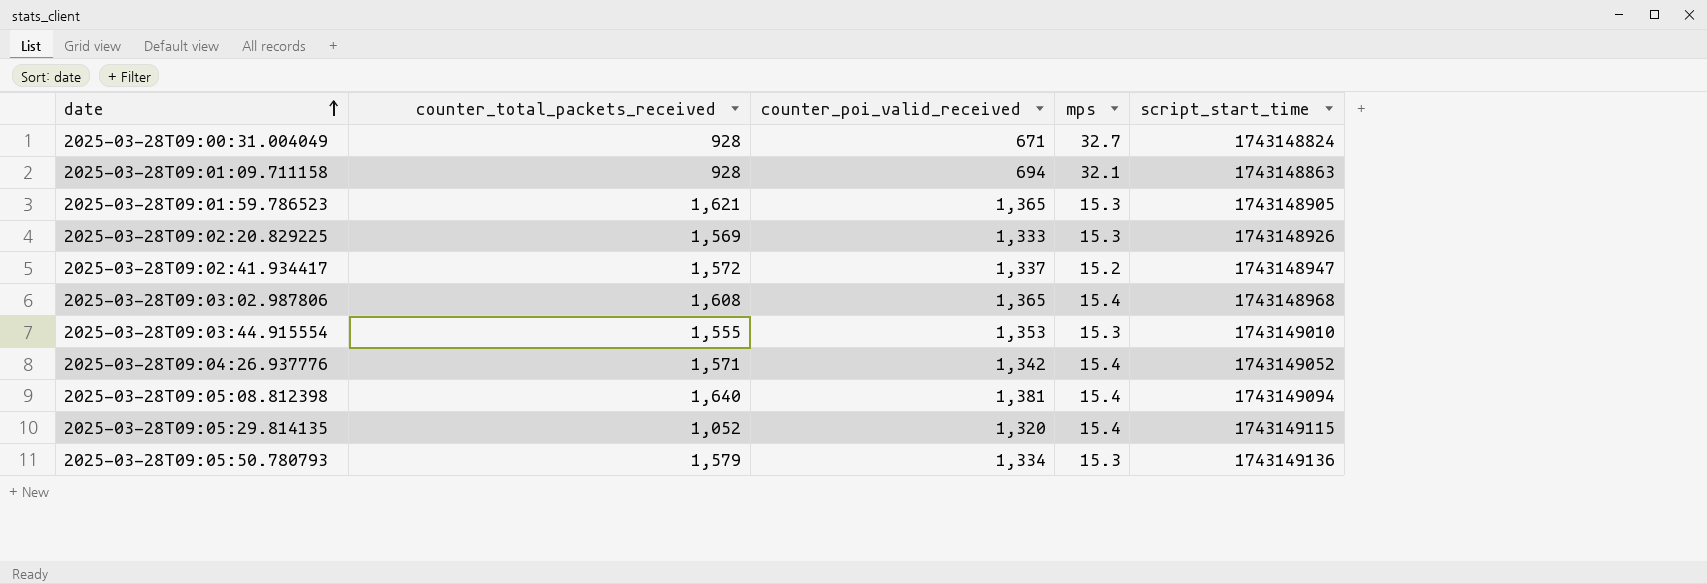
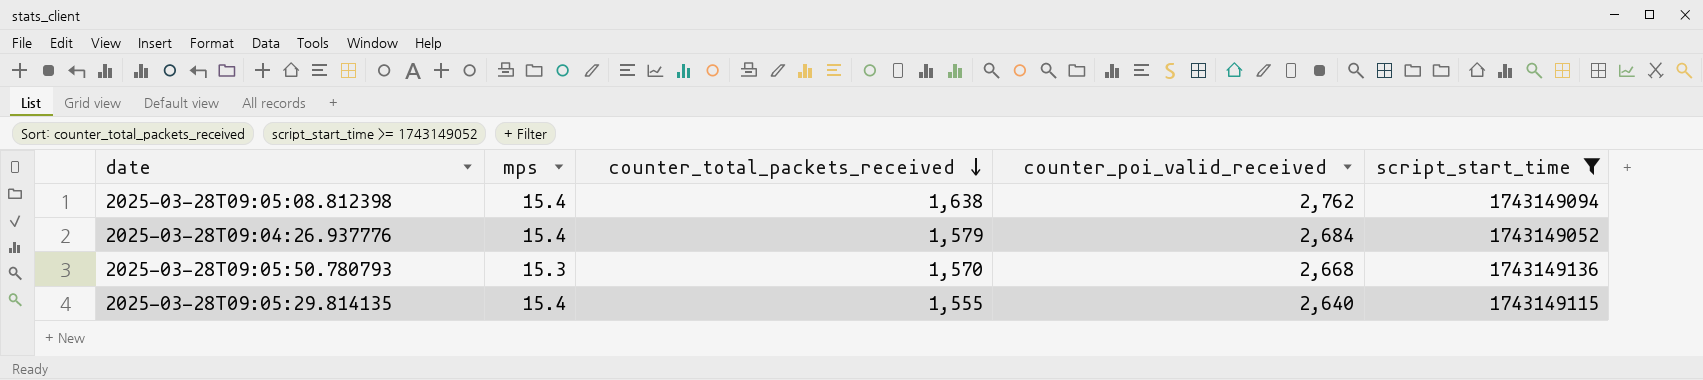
filter: none -> script_start_time >= 1743149052
row order: date ascending -> counter_total_packets_received descending
column mps | position: 4 -> 2
2025-03-28T09:05:08.812398 | counter_total_packets_received: 1,640 -> 1,638
2025-03-28T09:05:08.812398 | counter_poi_valid_received: 1,381 -> 2,762
2025-03-28T09:04:26.937776 | counter_total_packets_received: 1,571 -> 1,579
2025-03-28T09:04:26.937776 | counter_poi_valid_received: 1,342 -> 2,684
2025-03-28T09:05:50.780793 | counter_total_packets_received: 1,579 -> 1,570
2025-03-28T09:05:50.780793 | counter_poi_valid_received: 1,334 -> 2,668
2025-03-28T09:05:29.814135 | counter_total_packets_received: 1,052 -> 1,555
2025-03-28T09:05:29.814135 | counter_poi_valid_received: 1,320 -> 2,640

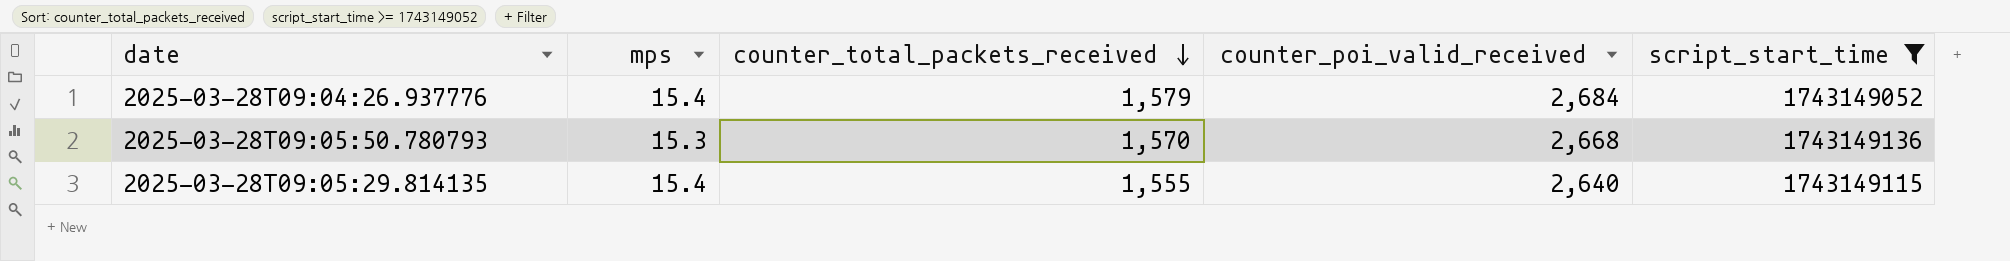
row 2025-03-28T09:05:08.812398: 15.4 | 1,638 | 2,762 | 1743149094 -> none

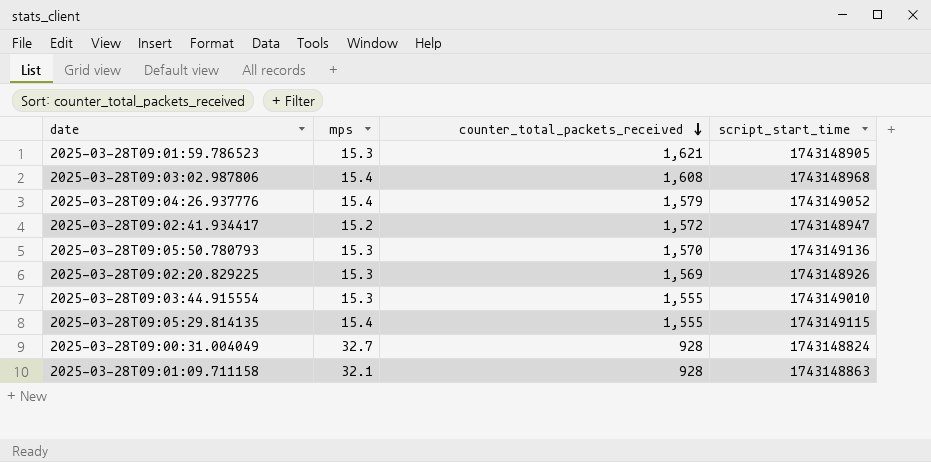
filter: script_start_time >= 1743149052 -> none
column counter_poi_valid_received | position: 4 -> none

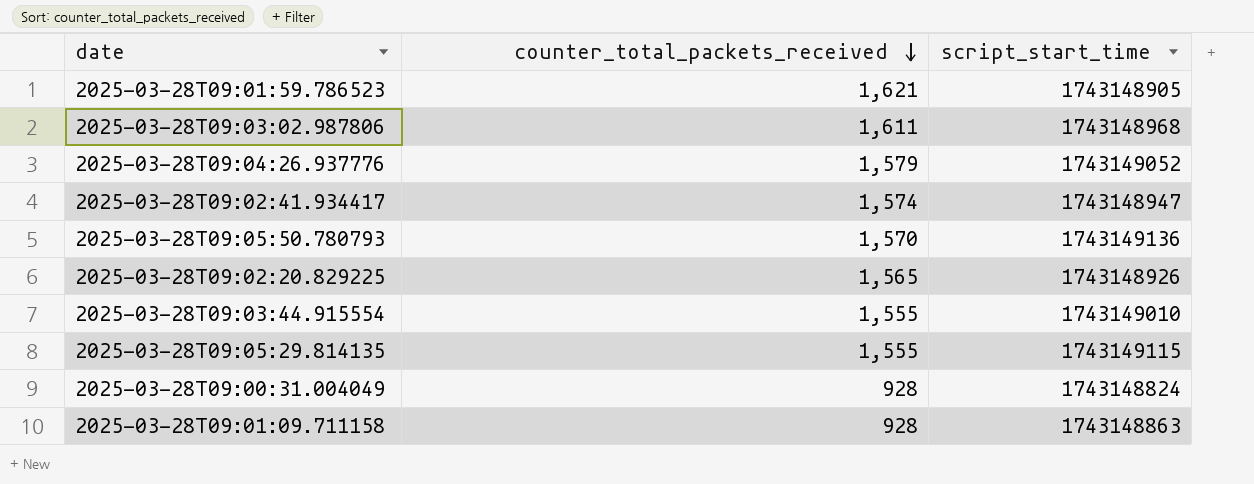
column mps | position: 2 -> none
2025-03-28T09:03:02.987806 | counter_total_packets_received: 1,608 -> 1,611
2025-03-28T09:02:41.934417 | counter_total_packets_received: 1,572 -> 1,574
2025-03-28T09:02:20.829225 | counter_total_packets_received: 1,569 -> 1,565

